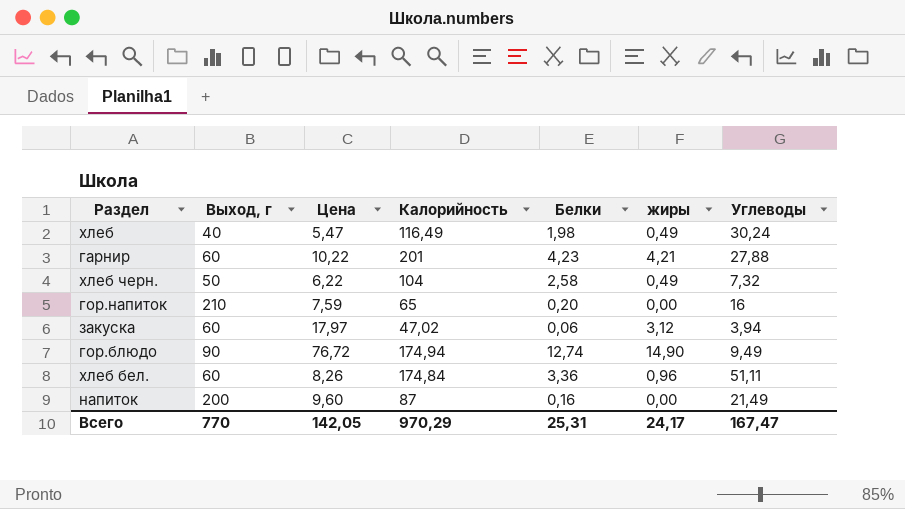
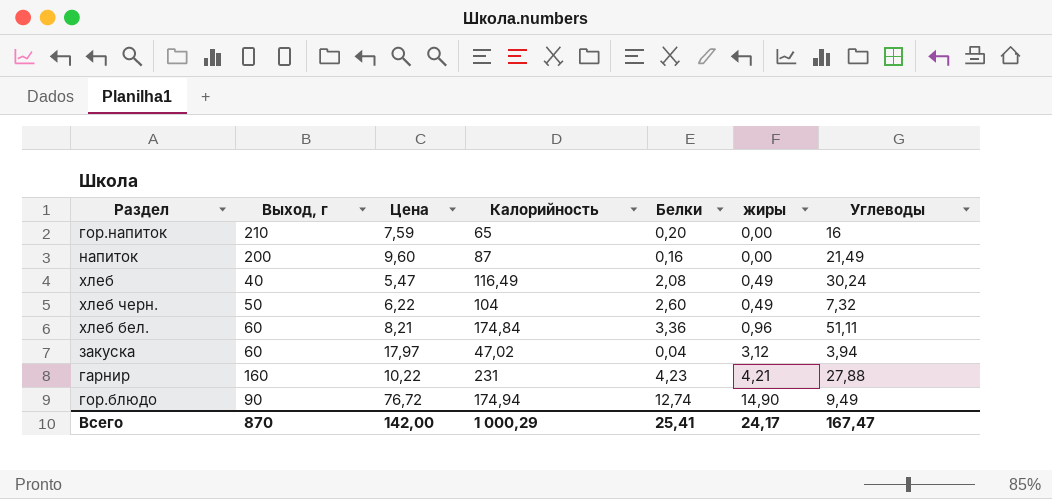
row order: none -> жиры ascending
хлеб | Белки: 1,98 -> 2,08
хлеб черн. | Белки: 2,58 -> 2,60
хлеб бел. | Цена: 8,26 -> 8,21
закуска | Белки: 0,06 -> 0,04
гарнир | Выход, г: 60 -> 160
гарнир | Калорийность: 201 -> 231
Всего | Выход, г: 770 -> 870
Всего | Цена: 142,05 -> 142,00
Всего | Калорийность: 970,29 -> 1 000,29
Всего | Белки: 25,31 -> 25,41

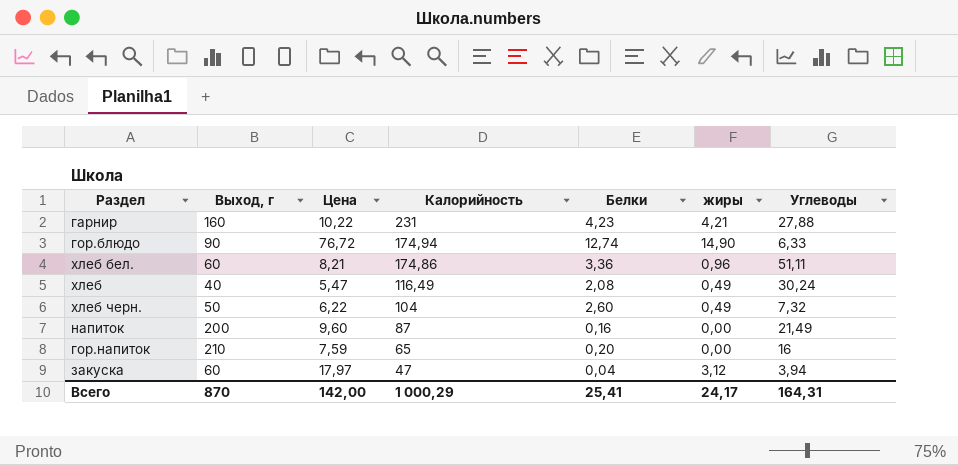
row order: жиры ascending -> Калорийность descending
гор.блюдо | Углеводы: 9,49 -> 6,33
хлеб бел. | Калорийность: 174,84 -> 174,86
закуска | Калорийность: 47,02 -> 47
Всего | Углеводы: 167,47 -> 164,31

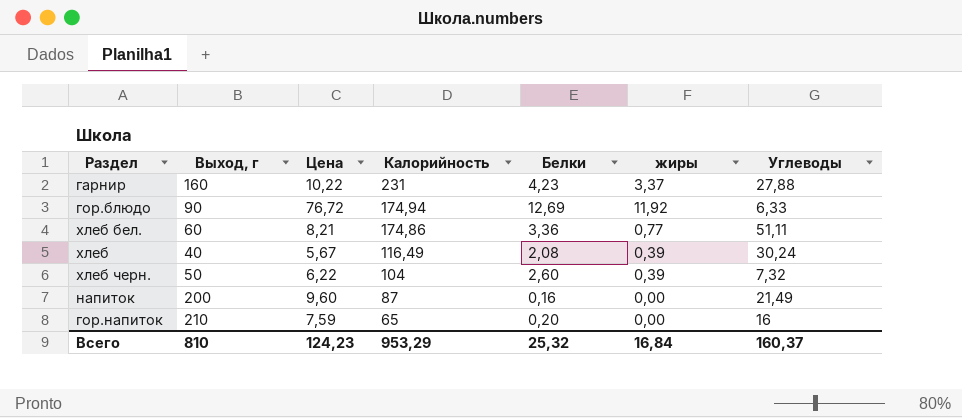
row закуска: 60 | 17,97 | 47 | 0,04 | 3,12 | 3,94 -> none
гарнир | жиры: 4,21 -> 3,37
гор.блюдо | Белки: 12,74 -> 12,69
гор.блюдо | жиры: 14,90 -> 11,92
хлеб бел. | жиры: 0,96 -> 0,77
хлеб | Цена: 5,47 -> 5,67
хлеб | жиры: 0,49 -> 0,39
хлеб черн. | жиры: 0,49 -> 0,39
Всего | Выход, г: 870 -> 810
Всего | Цена: 142,00 -> 124,23
Всего | Калорийность: 1 000,29 -> 953,29
Всего | Белки: 25,41 -> 25,32
Всего | жиры: 24,17 -> 16,84
Всего | Углеводы: 164,31 -> 160,37

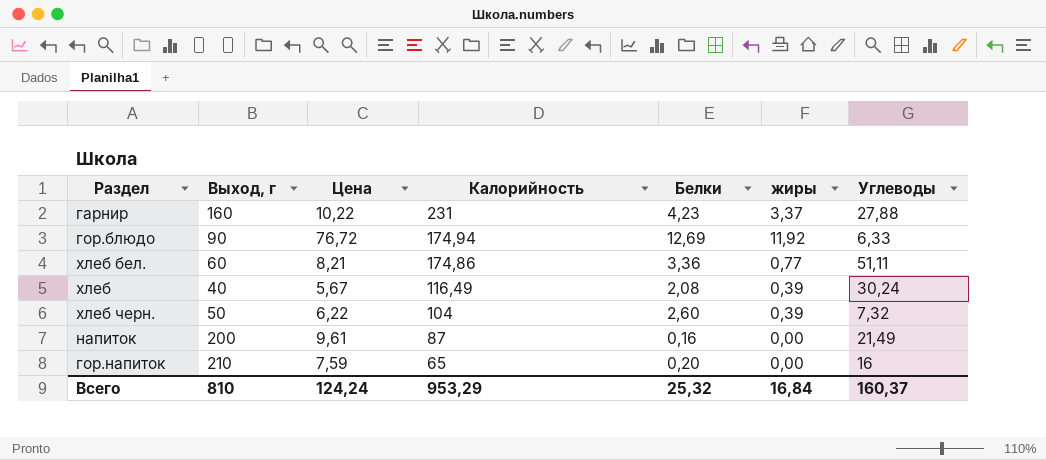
напиток | Цена: 9,60 -> 9,61
Всего | Цена: 124,23 -> 124,24

